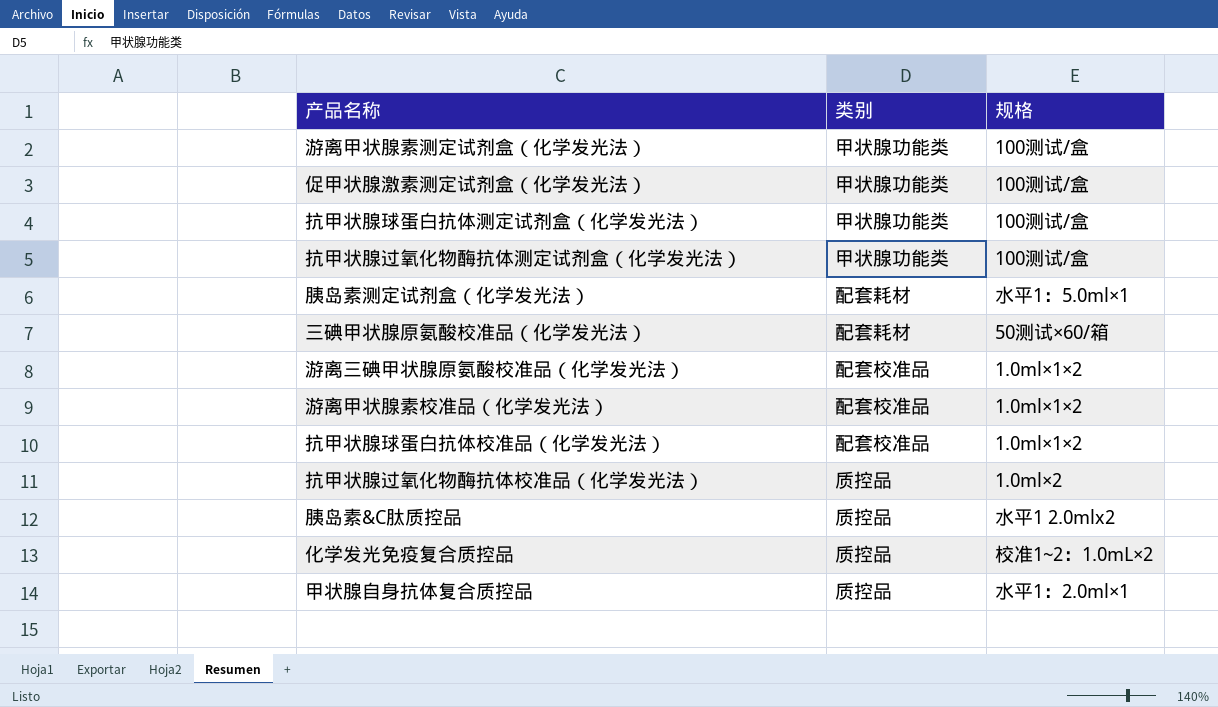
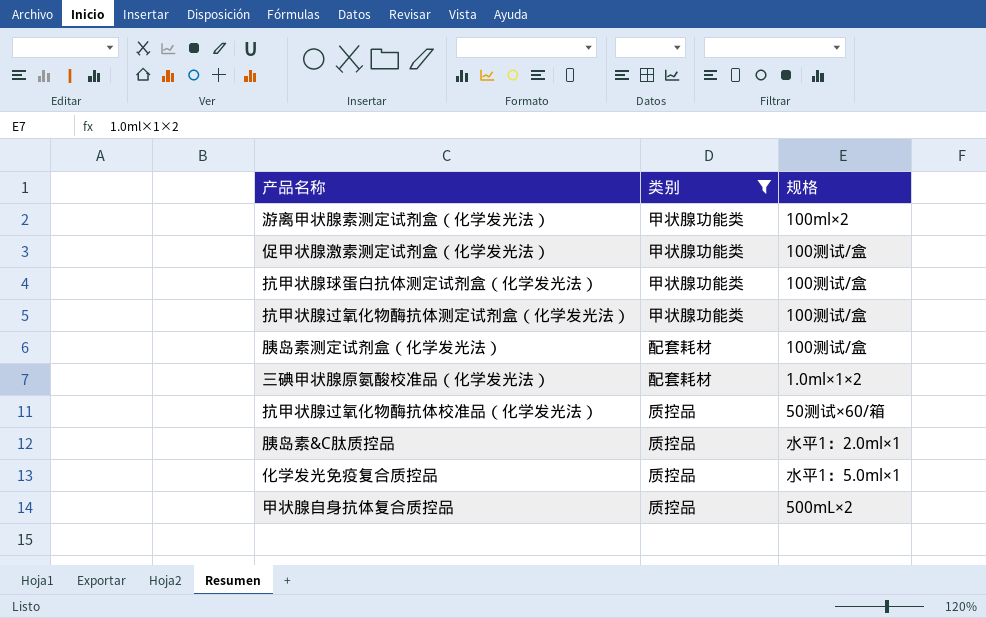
filter: none -> 类别 != 配套校准品
游离甲状腺素测定试剂盒（化学发光法） | 规格: 100测试/盒 -> 100ml×2
胰岛素测定试剂盒（化学发光法） | 规格: 水平1：5.0ml×1 -> 100测试/盒
三碘甲状腺原氨酸校准品（化学发光法） | 规格: 50测试×60/箱 -> 1.0ml×1×2
抗甲状腺过氧化物酶抗体校准品（化学发光法） | 规格: 1.0ml×2 -> 50测试×60/箱
胰岛素&C肽质控品 | 规格: 水平1 2.0mlx2 -> 水平1：2.0ml×1
化学发光免疫复合质控品 | 规格: 校准1~2：1.0mL×2 -> 水平1：5.0ml×1
甲状腺自身抗体复合质控品 | 规格: 水平1：2.0ml×1 -> 500mL×2

